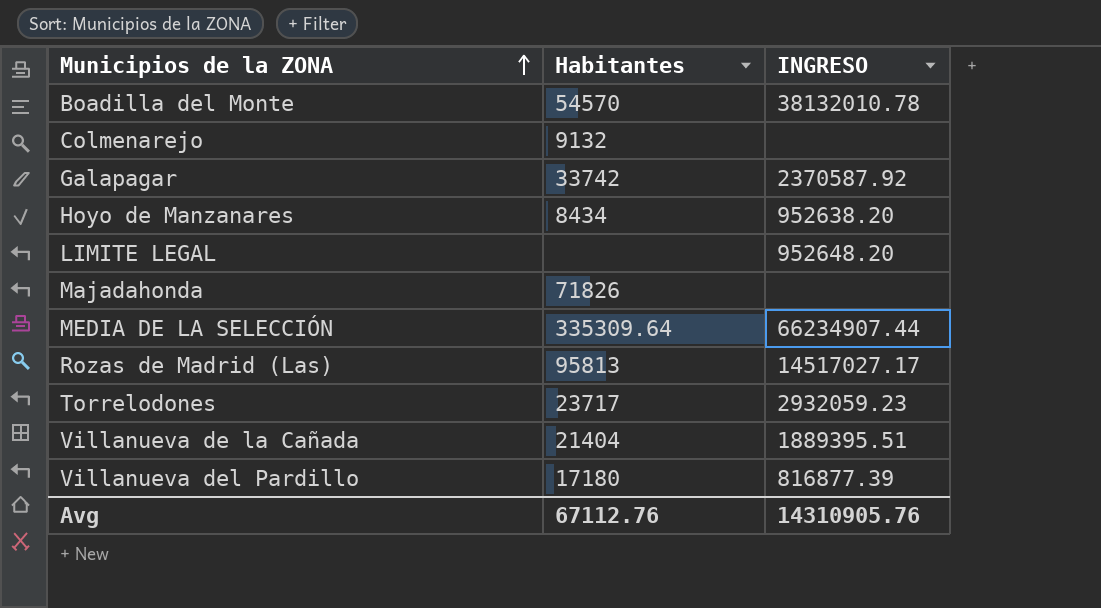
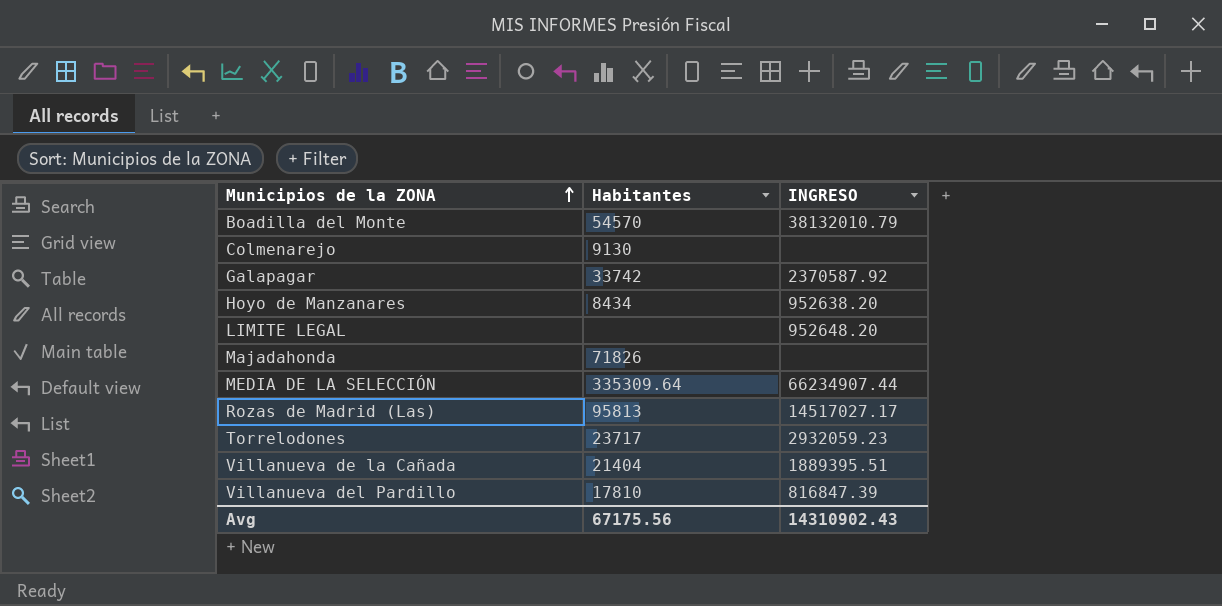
Boadilla del Monte | INGRESO: 38132010.78 -> 38132010.79
Colmenarejo | Habitantes: 9132 -> 9130
Villanueva del Pardillo | Habitantes: 17180 -> 17810
Villanueva del Pardillo | INGRESO: 816877.39 -> 816847.39
Avg | Habitantes: 67112.76 -> 67175.56
Avg | INGRESO: 14310905.76 -> 14310902.43

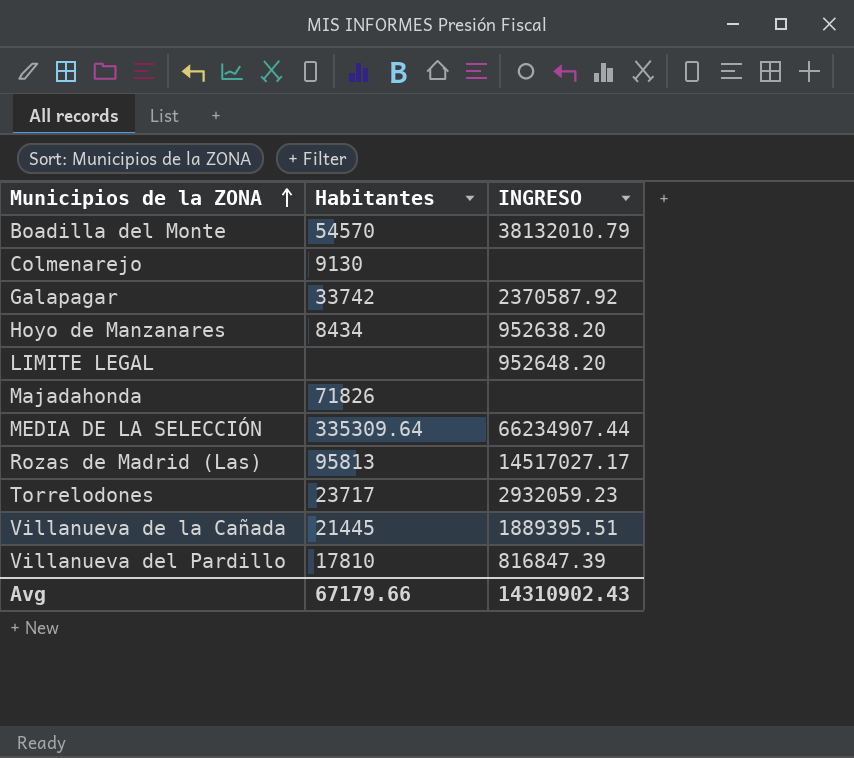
Villanueva de la Cañada | Habitantes: 21404 -> 21445
Avg | Habitantes: 67175.56 -> 67179.66

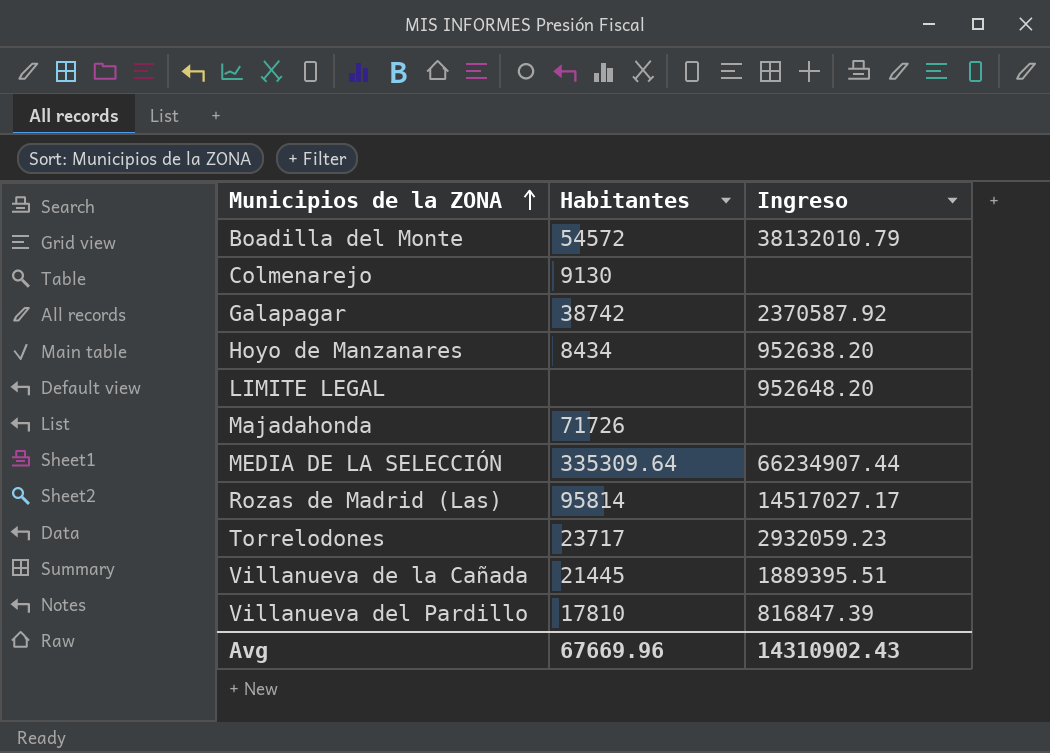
column name: INGRESO -> Ingreso
Boadilla del Monte | Habitantes: 54570 -> 54572
Galapagar | Habitantes: 33742 -> 38742
Majadahonda | Habitantes: 71826 -> 71726
Rozas de Madrid (Las) | Habitantes: 95813 -> 95814
Avg | Habitantes: 67179.66 -> 67669.96

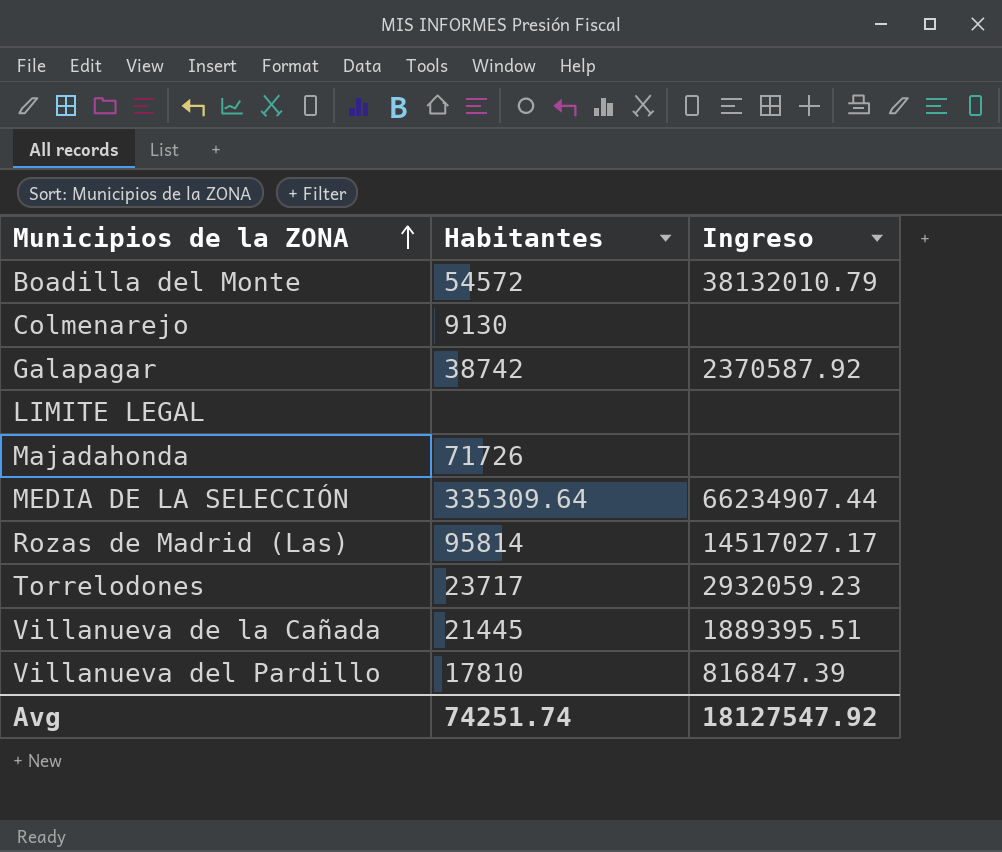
row Hoyo de Manzanares: 8434 | 952638.20 -> none
LIMITE LEGAL | Ingreso: 952648.20 -> none
Avg | Habitantes: 67669.96 -> 74251.74
Avg | Ingreso: 14310902.43 -> 18127547.92

